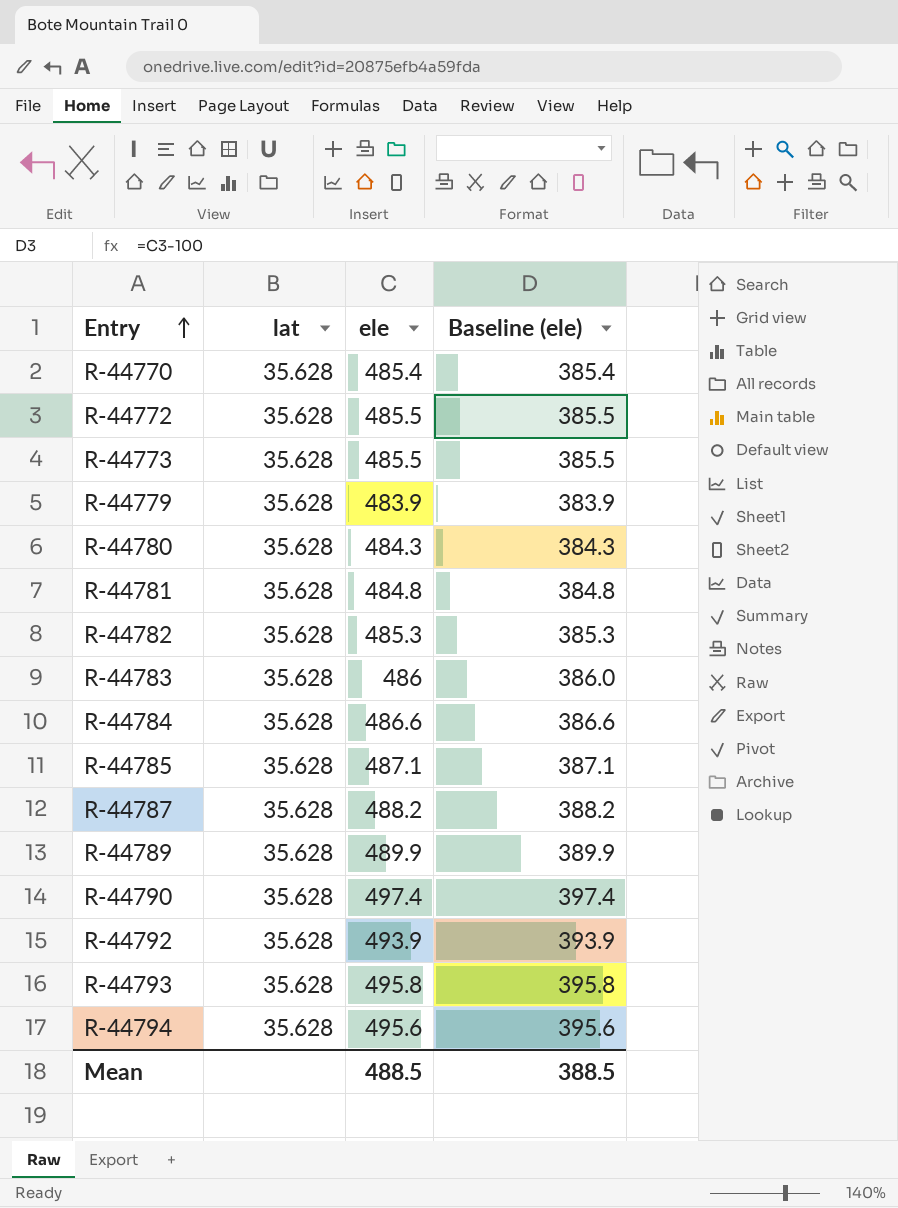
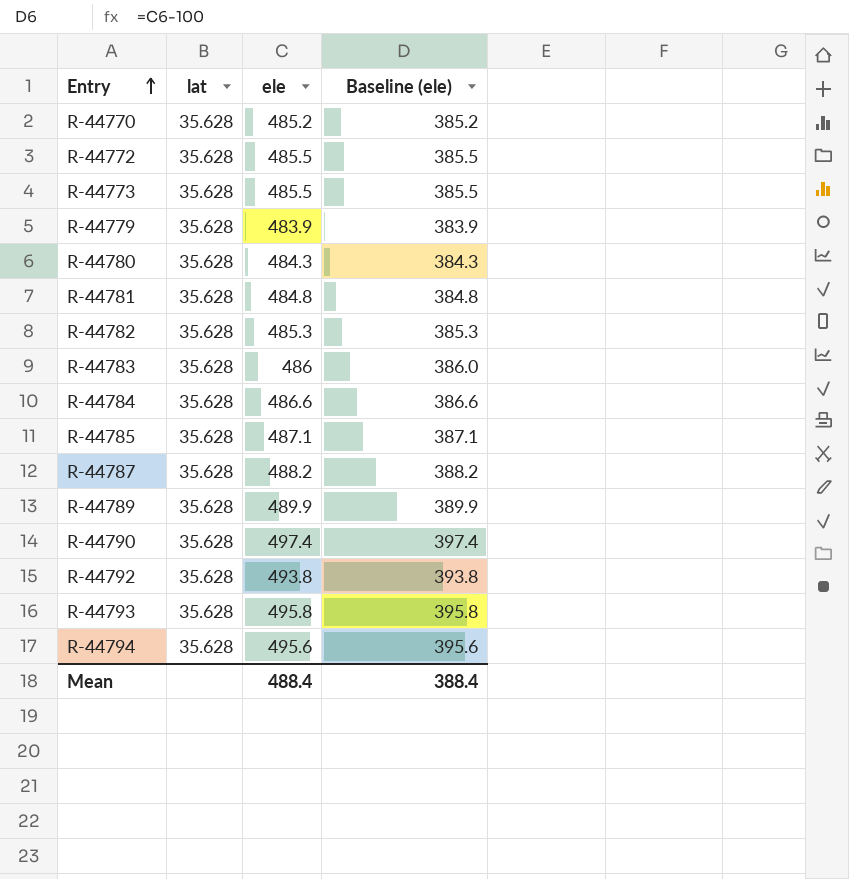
R-44770 | ele: 485.4 -> 485.2
R-44770 | Baseline (ele): 385.4 -> 385.2
R-44792 | ele: 493.9 -> 493.8
R-44792 | Baseline (ele): 393.9 -> 393.8
Mean | ele: 488.5 -> 488.4
Mean | Baseline (ele): 388.5 -> 388.4

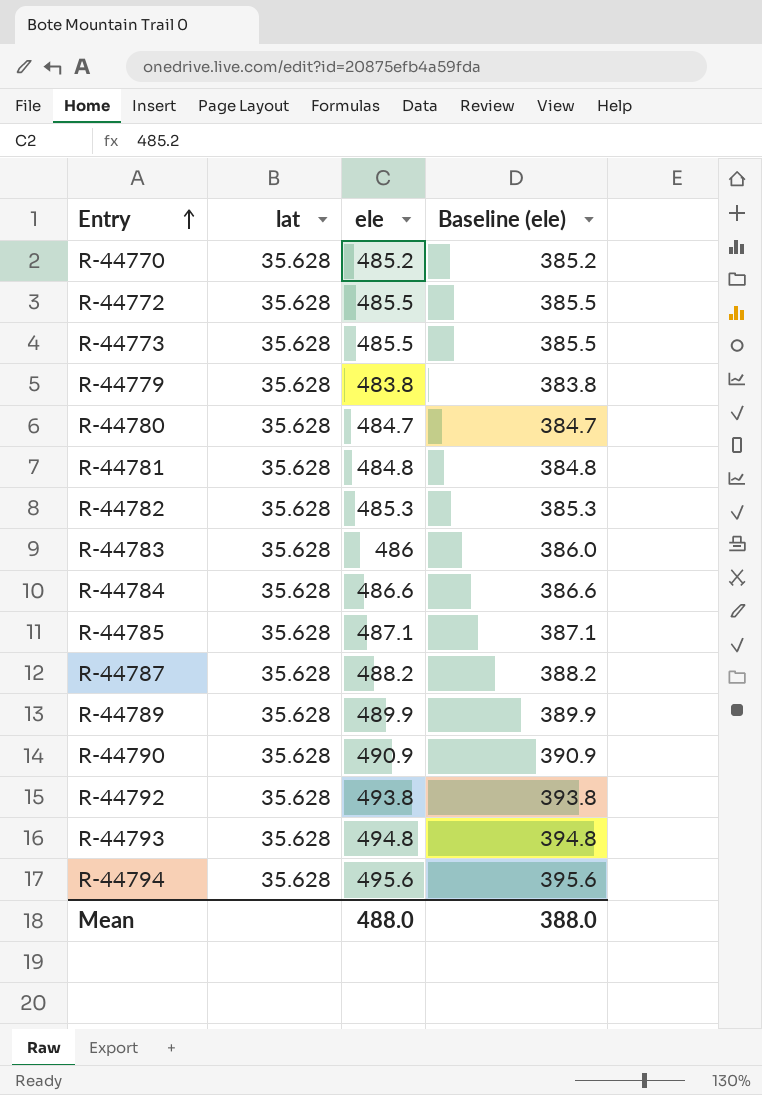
R-44779 | ele: 483.9 -> 483.8
R-44779 | Baseline (ele): 383.9 -> 383.8
R-44780 | ele: 484.3 -> 484.7
R-44780 | Baseline (ele): 384.3 -> 384.7
R-44790 | ele: 497.4 -> 490.9
R-44790 | Baseline (ele): 397.4 -> 390.9
R-44793 | ele: 495.8 -> 494.8
R-44793 | Baseline (ele): 395.8 -> 394.8
Mean | ele: 488.4 -> 488.0
Mean | Baseline (ele): 388.4 -> 388.0

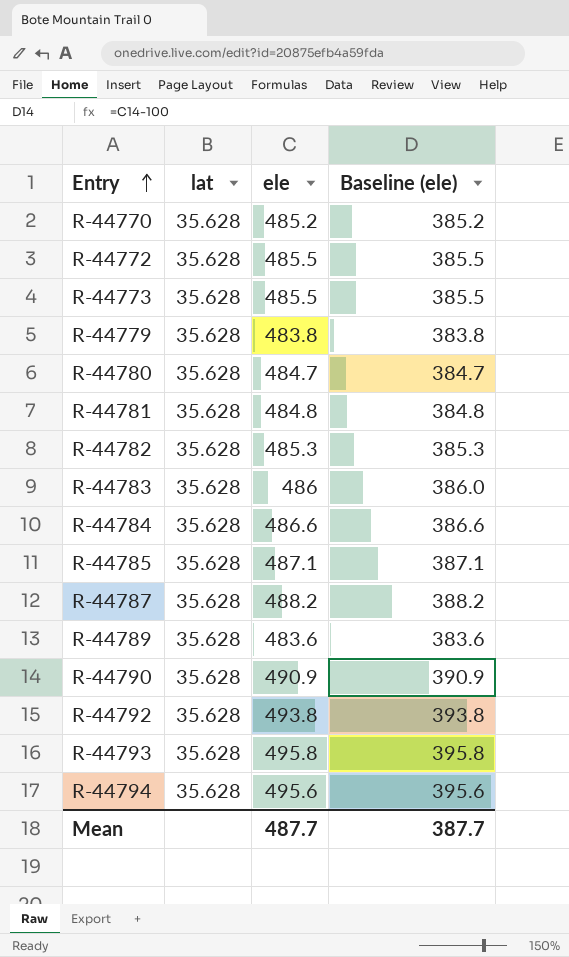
R-44789 | ele: 489.9 -> 483.6
R-44789 | Baseline (ele): 389.9 -> 383.6
R-44793 | ele: 494.8 -> 495.8
R-44793 | Baseline (ele): 394.8 -> 395.8
Mean | ele: 488.0 -> 487.7
Mean | Baseline (ele): 388.0 -> 387.7

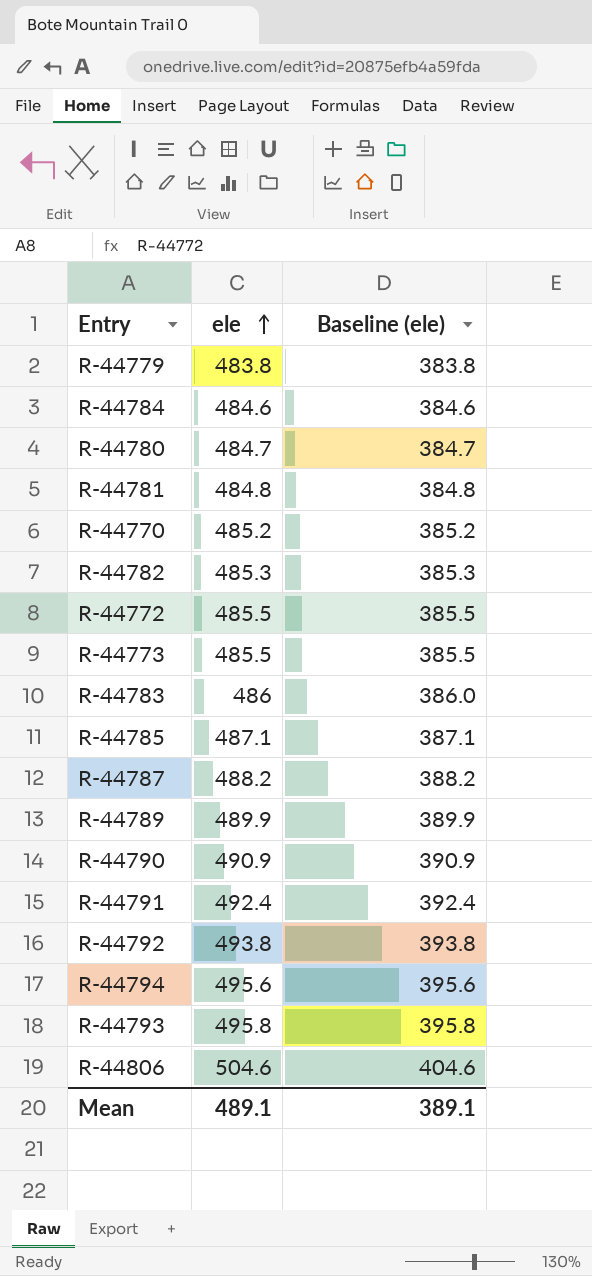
row order: Entry ascending -> ele ascending
column lat | position: 2 -> none
R-44784 | ele: 486.6 -> 484.6
R-44784 | Baseline (ele): 386.6 -> 384.6
R-44789 | ele: 483.6 -> 489.9
R-44789 | Baseline (ele): 383.6 -> 389.9
row R-44791: none -> 492.4 | 392.4
row R-44806: none -> 504.6 | 404.6
Mean | ele: 487.7 -> 489.1
Mean | Baseline (ele): 387.7 -> 389.1

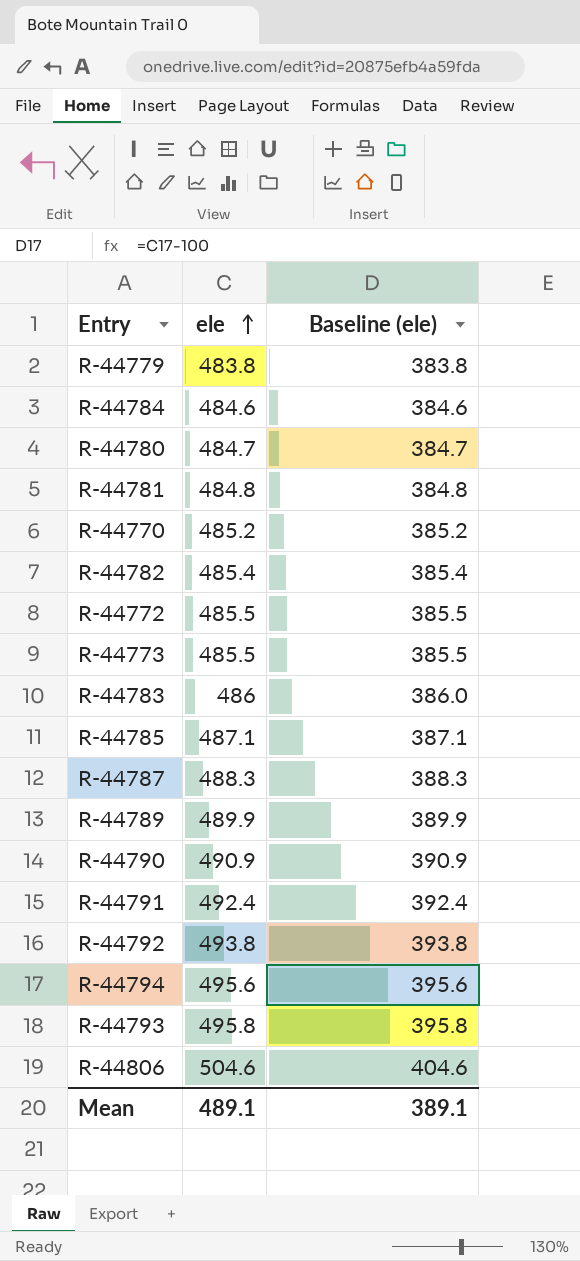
R-44782 | ele: 485.3 -> 485.4
R-44782 | Baseline (ele): 385.3 -> 385.4
R-44787 | ele: 488.2 -> 488.3
R-44787 | Baseline (ele): 388.2 -> 388.3

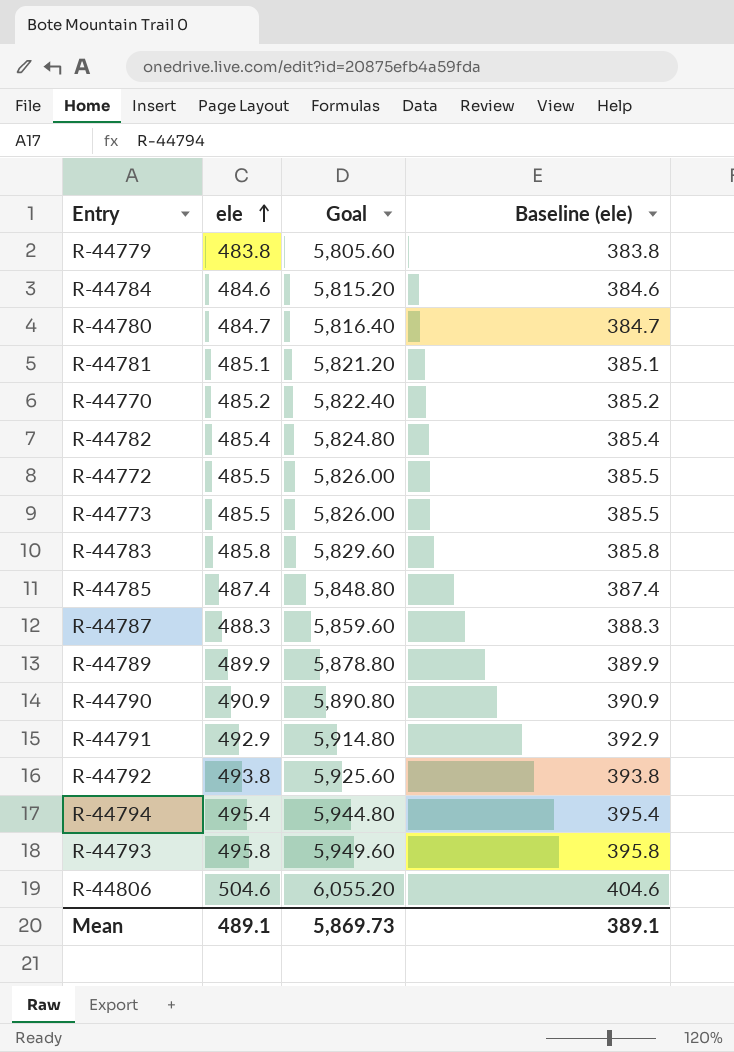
column Goal | formula: none -> [ele] * 12
R-44781 | ele: 484.8 -> 485.1
R-44781 | Baseline (ele): 384.8 -> 385.1
R-44783 | ele: 486 -> 485.8
R-44783 | Baseline (ele): 386.0 -> 385.8
R-44785 | ele: 487.1 -> 487.4
R-44785 | Baseline (ele): 387.1 -> 387.4
R-44791 | ele: 492.4 -> 492.9
R-44791 | Baseline (ele): 392.4 -> 392.9
R-44794 | ele: 495.6 -> 495.4
R-44794 | Baseline (ele): 395.6 -> 395.4

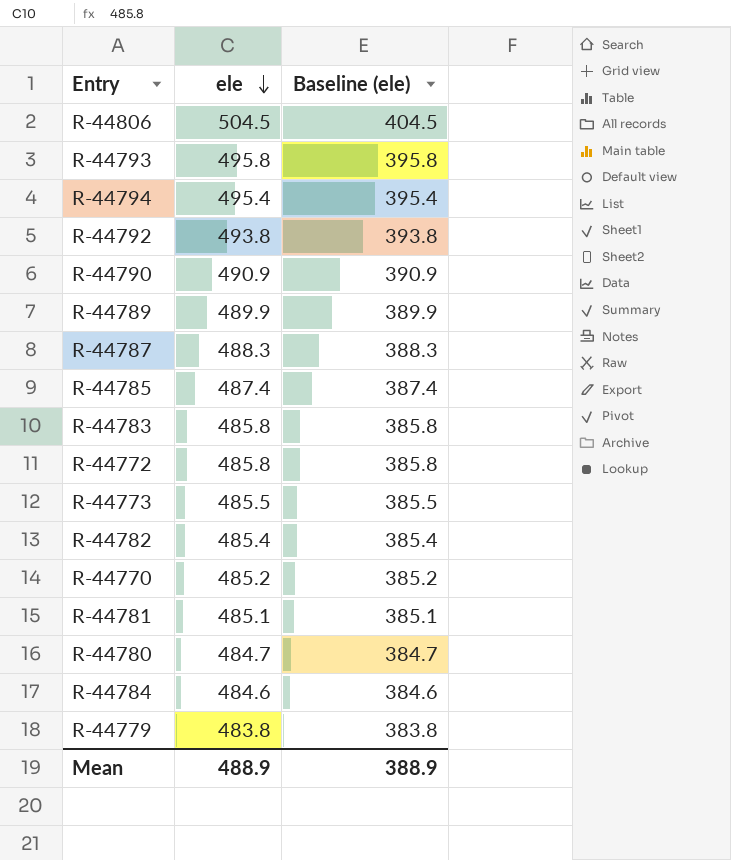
row order: ele ascending -> ele descending
column Goal | formula: [ele] * 12 -> none
row R-44791: 492.9 | 5,914.80 | 392.9 -> none
R-44806 | ele: 504.6 -> 504.5
R-44806 | Baseline (ele): 404.6 -> 404.5
R-44772 | ele: 485.5 -> 485.8
R-44772 | Baseline (ele): 385.5 -> 385.8
Mean | ele: 489.1 -> 488.9
Mean | Baseline (ele): 389.1 -> 388.9

